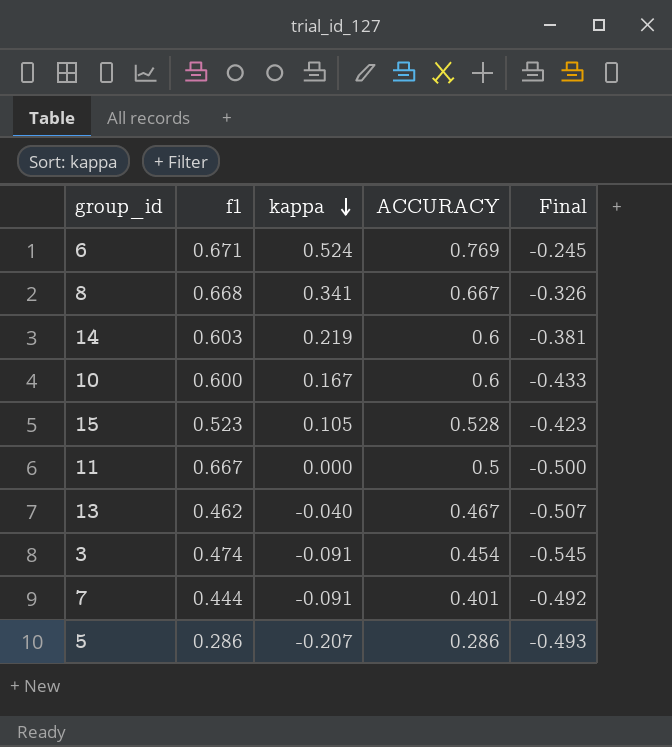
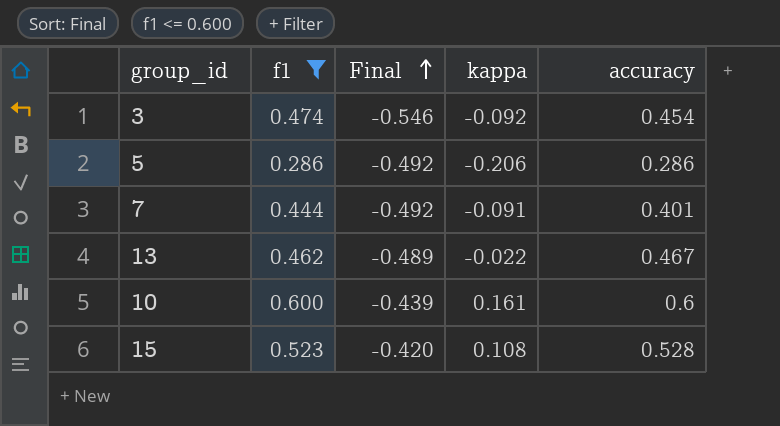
filter: none -> f1 <= 0.600
row order: kappa descending -> Final ascending
column Final | position: 5 -> 3
column name: ACCURACY -> accuracy
3 | Final: -0.545 -> -0.546
3 | kappa: -0.091 -> -0.092
5 | Final: -0.493 -> -0.492
5 | kappa: -0.207 -> -0.206
13 | Final: -0.507 -> -0.489
13 | kappa: -0.040 -> -0.022
10 | Final: -0.433 -> -0.439
10 | kappa: 0.167 -> 0.161
15 | Final: -0.423 -> -0.420
15 | kappa: 0.105 -> 0.108

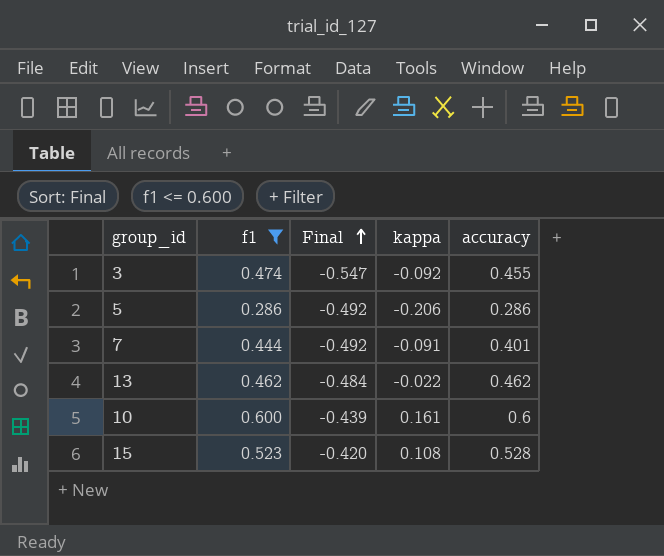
3 | Final: -0.546 -> -0.547
3 | accuracy: 0.454 -> 0.455
13 | Final: -0.489 -> -0.484
13 | accuracy: 0.467 -> 0.462

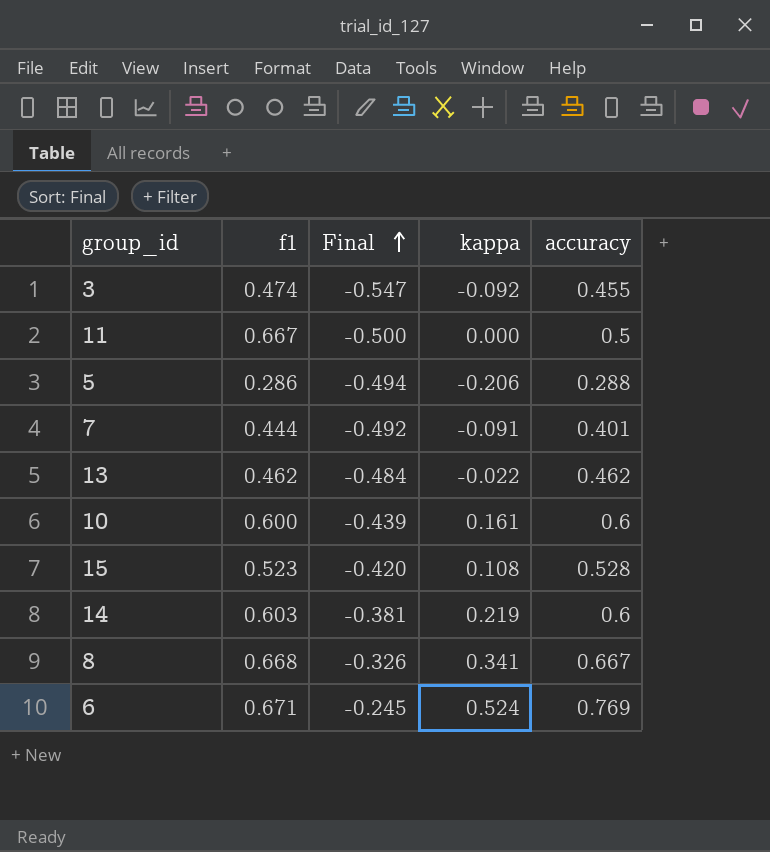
filter: f1 <= 0.600 -> none
5 | Final: -0.492 -> -0.494
5 | accuracy: 0.286 -> 0.288

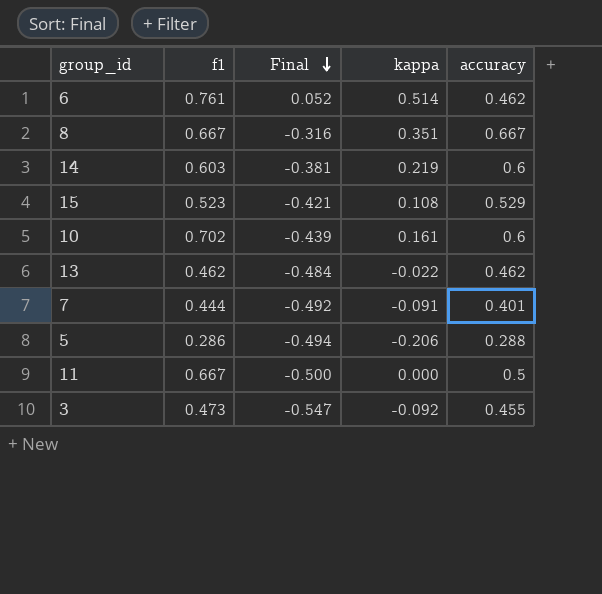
row order: Final ascending -> Final descending
6 | f1: 0.671 -> 0.761
6 | Final: -0.245 -> 0.052
6 | kappa: 0.524 -> 0.514
6 | accuracy: 0.769 -> 0.462
8 | f1: 0.668 -> 0.667
8 | Final: -0.326 -> -0.316
8 | kappa: 0.341 -> 0.351
15 | Final: -0.420 -> -0.421
15 | accuracy: 0.528 -> 0.529
10 | f1: 0.600 -> 0.702
3 | f1: 0.474 -> 0.473

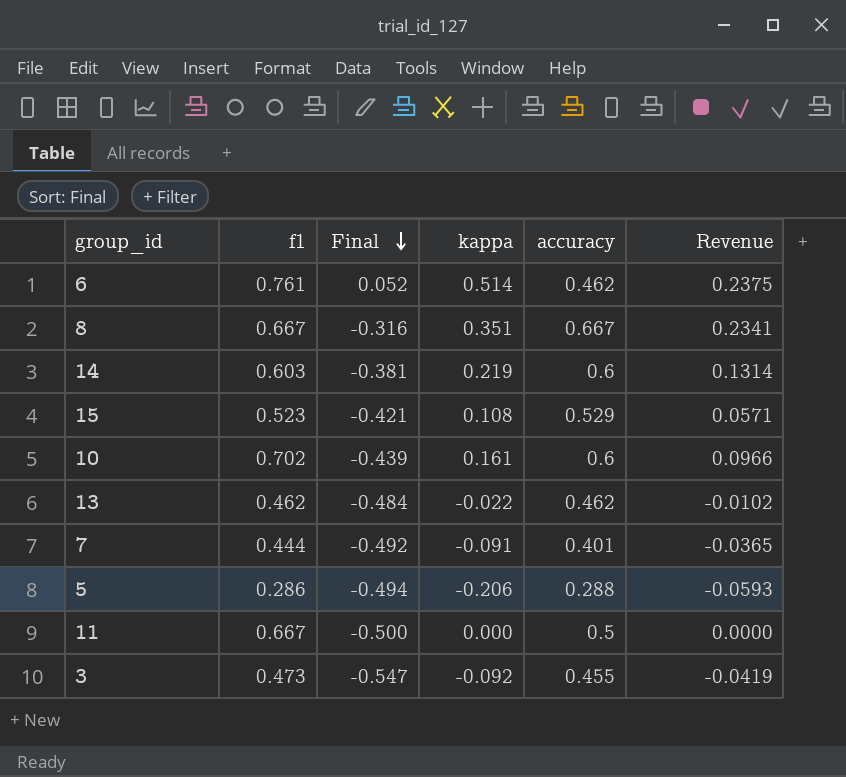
column Revenue | formula: none -> [kappa] * [accuracy]

